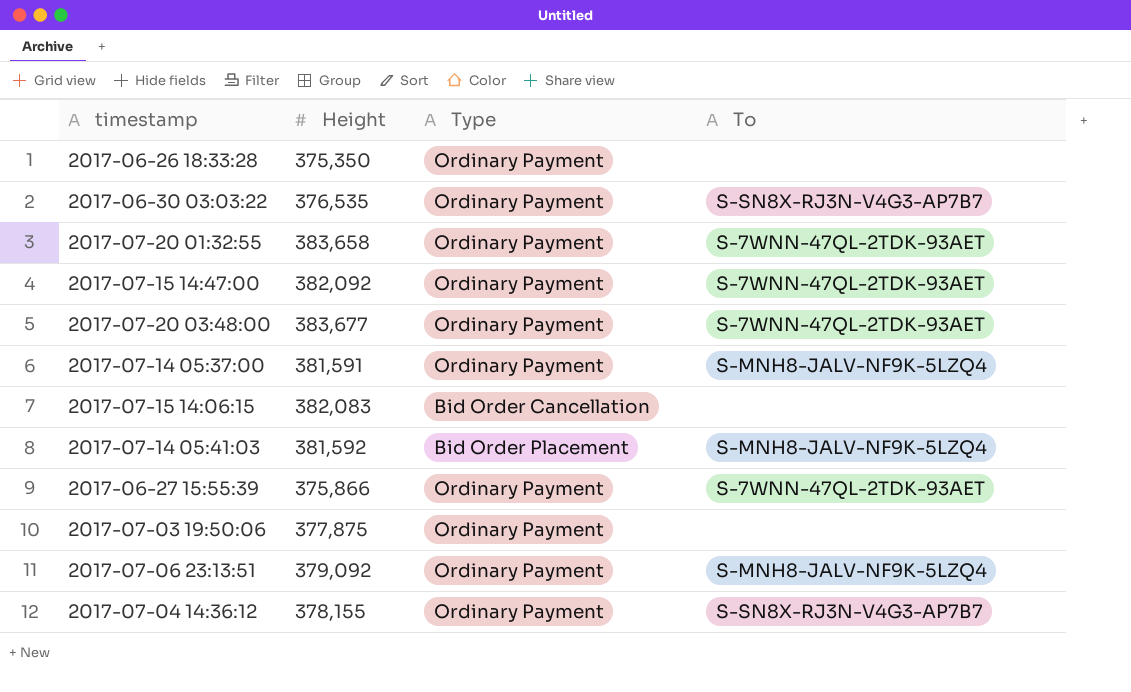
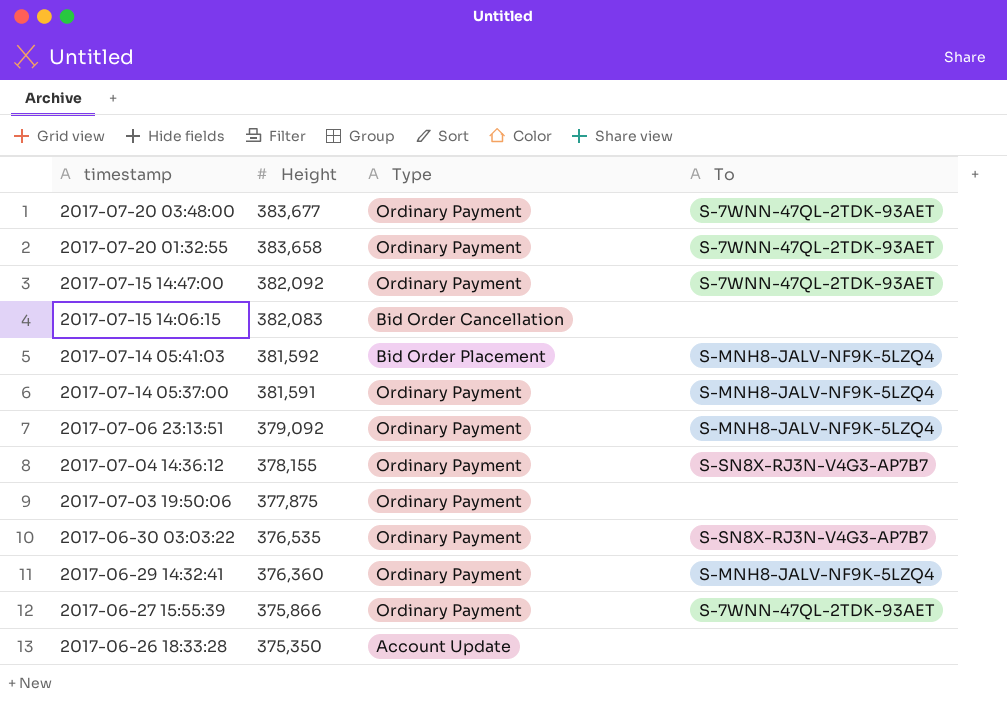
row order: none -> timestamp descending
row 2017-06-29 14:32:41: none -> 376,360 | Ordinary Payment | S-MNH8-JALV-NF9K-5LZQ4
2017-06-26 18:33:28 | Type: Ordinary Payment -> Account Update

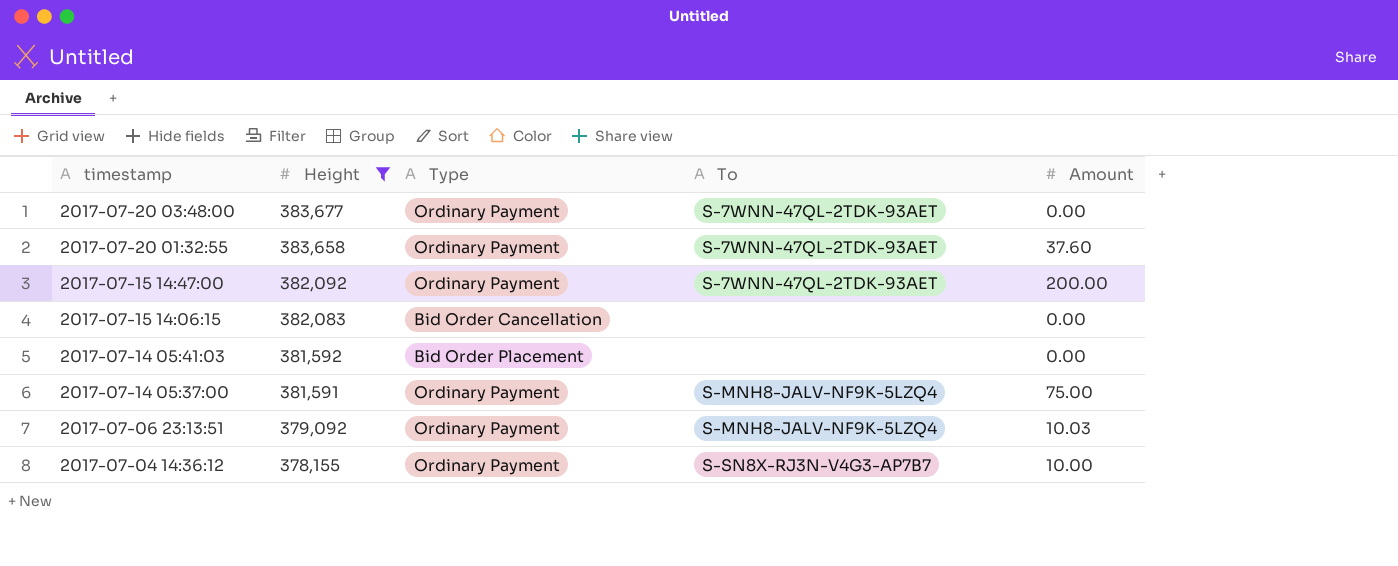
filter: none -> Height >= 378,155
column Amount | position: none -> 5
2017-07-14 05:41:03 | To: S-MNH8-JALV-NF9K-5LZQ4 -> none

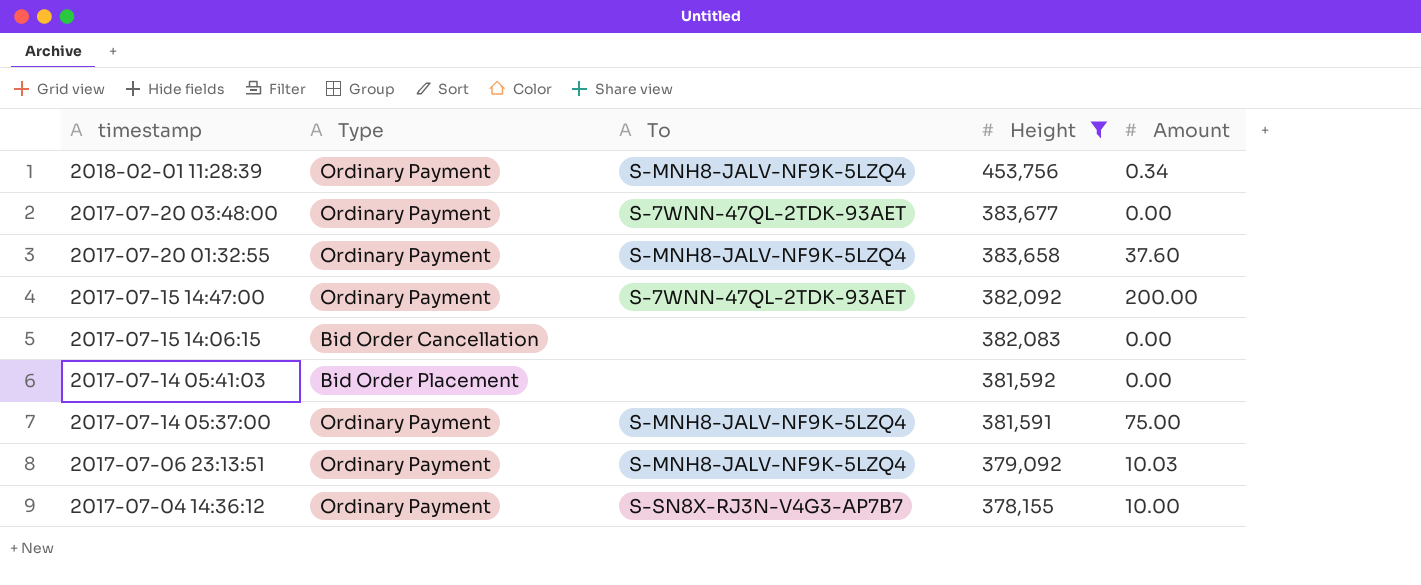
column Height | position: 2 -> 4
row 2018-02-01 11:28:39: none -> Ordinary Payment | S-MNH8-JALV-NF9K-5LZQ4 | 453,756 | 0.34
2017-07-20 01:32:55 | To: S-7WNN-47QL-2TDK-93AET -> S-MNH8-JALV-NF9K-5LZQ4

